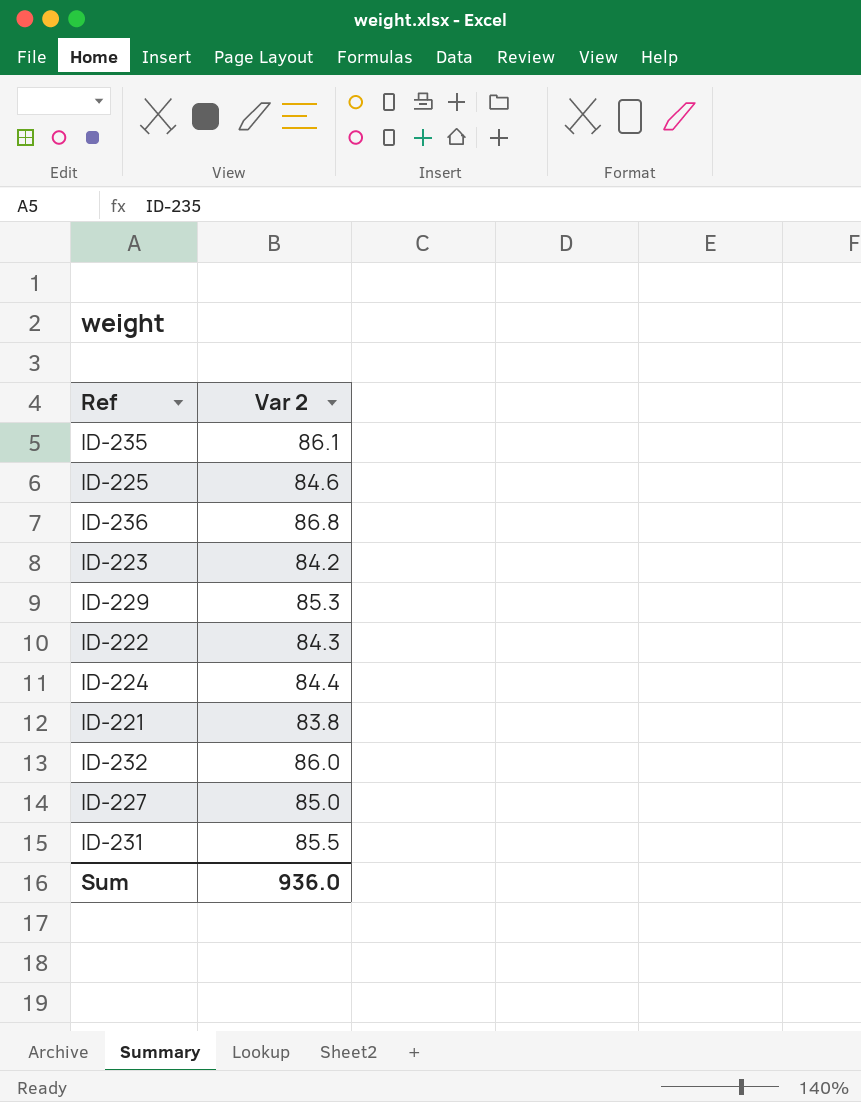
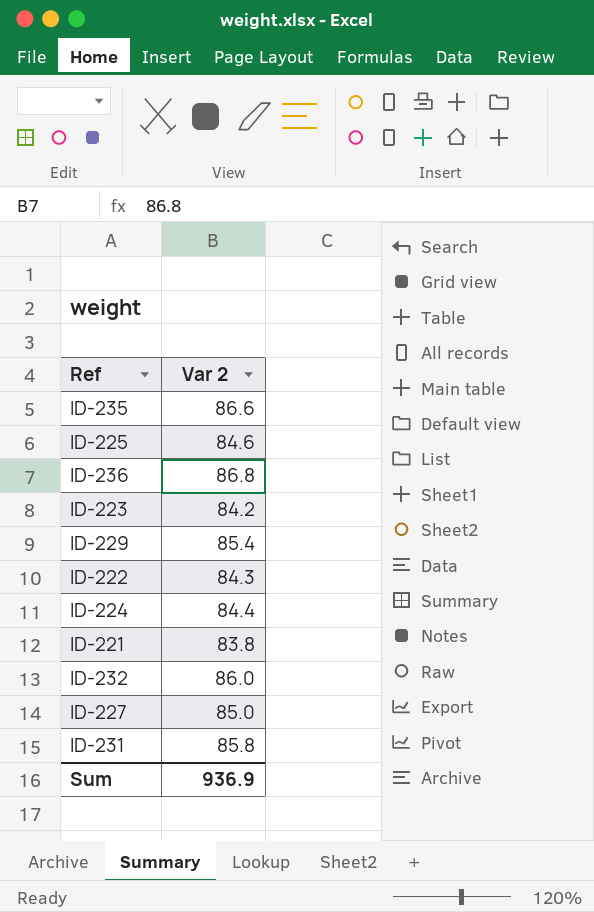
ID-235 | Var 2: 86.1 -> 86.6
ID-229 | Var 2: 85.3 -> 85.4
ID-231 | Var 2: 85.5 -> 85.8
Sum | Var 2: 936.0 -> 936.9

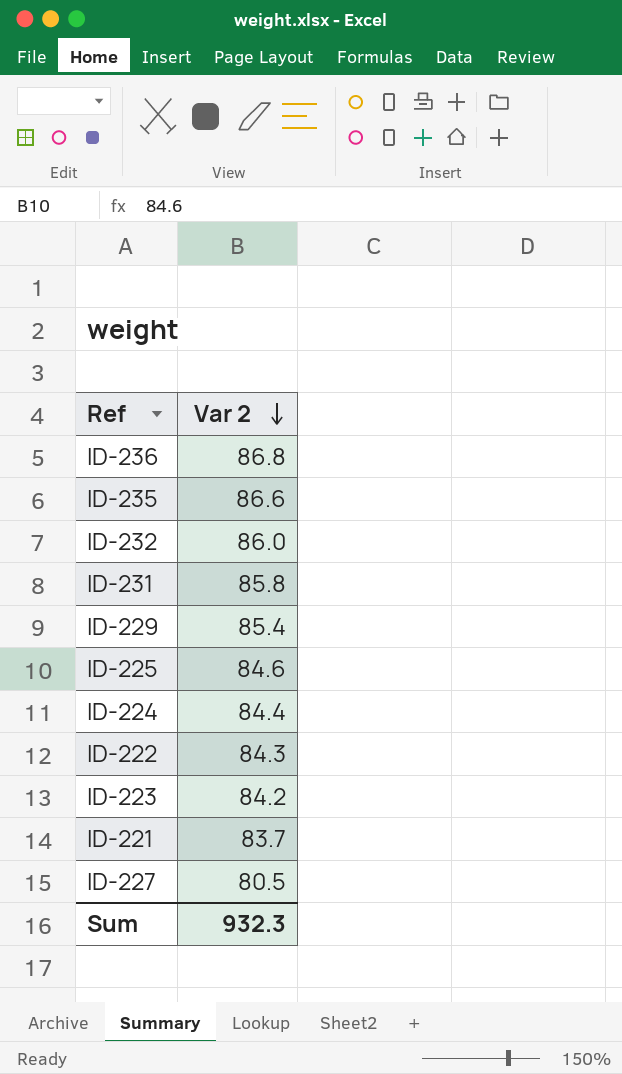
row order: none -> Var 2 descending
ID-221 | Var 2: 83.8 -> 83.7
ID-227 | Var 2: 85.0 -> 80.5
Sum | Var 2: 936.9 -> 932.3

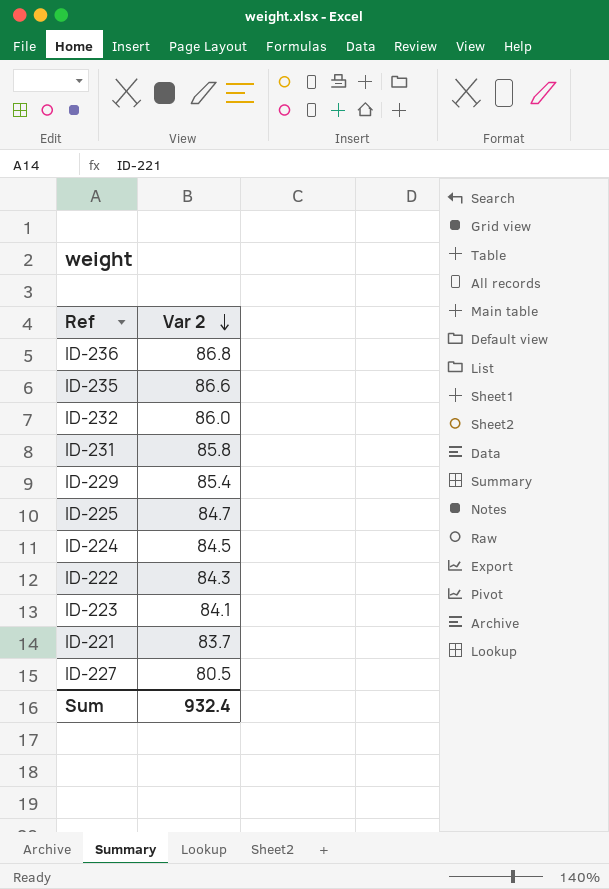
ID-225 | Var 2: 84.6 -> 84.7
ID-224 | Var 2: 84.4 -> 84.5
ID-223 | Var 2: 84.2 -> 84.1
Sum | Var 2: 932.3 -> 932.4

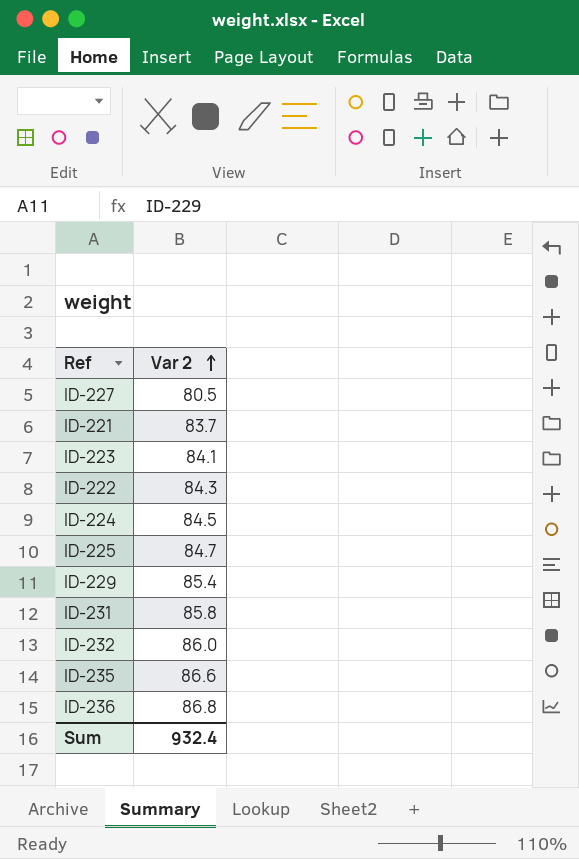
row order: Var 2 descending -> Var 2 ascending

